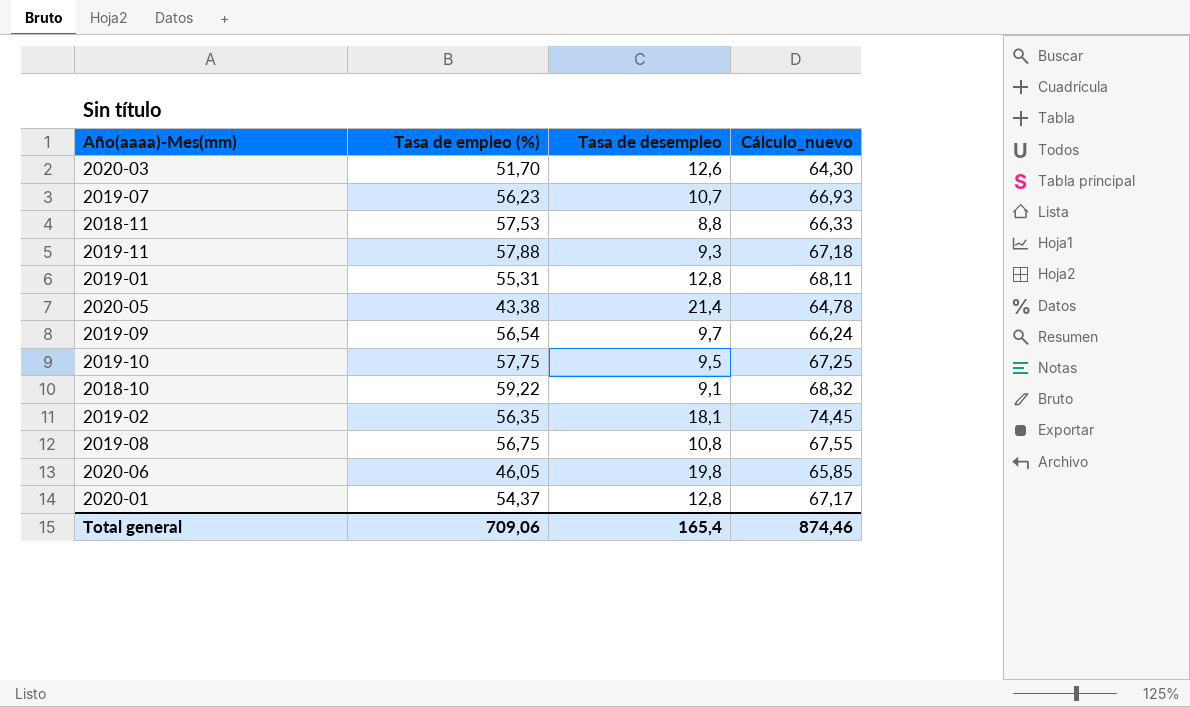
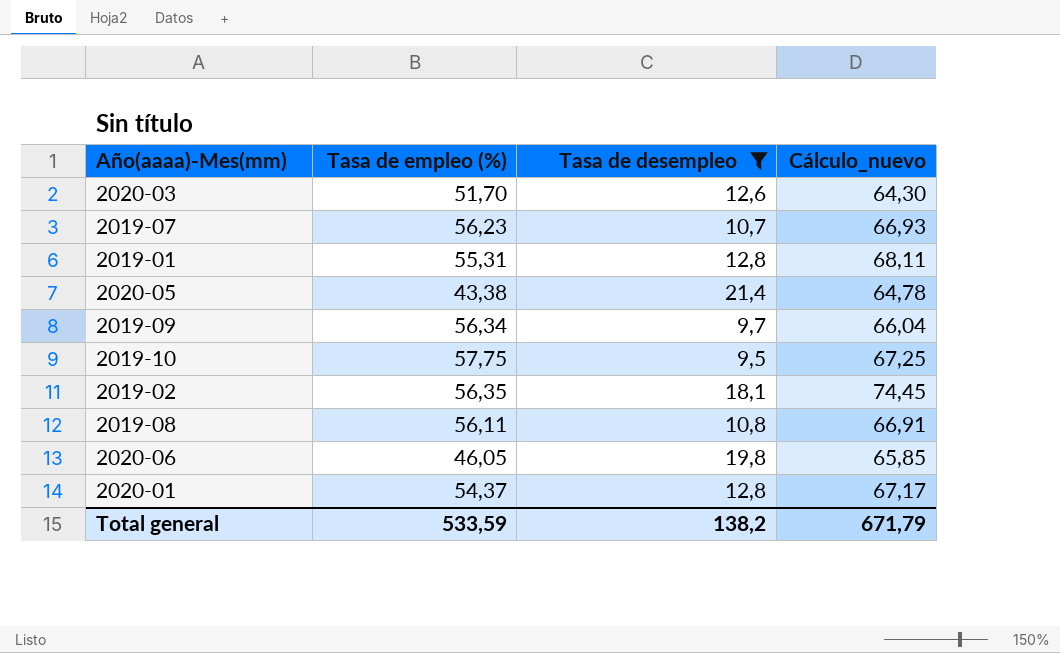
filter: none -> Tasa de desempleo >= 9,5
2019-09 | Tasa de empleo (%): 56,54 -> 56,34
2019-09 | Cálculo_nuevo: 66,24 -> 66,04
2019-08 | Tasa de empleo (%): 56,75 -> 56,11
2019-08 | Cálculo_nuevo: 67,55 -> 66,91
Total general | Tasa de empleo (%): 709,06 -> 533,59
Total general | Tasa de desempleo: 165,4 -> 138,2
Total general | Cálculo_nuevo: 874,46 -> 671,79

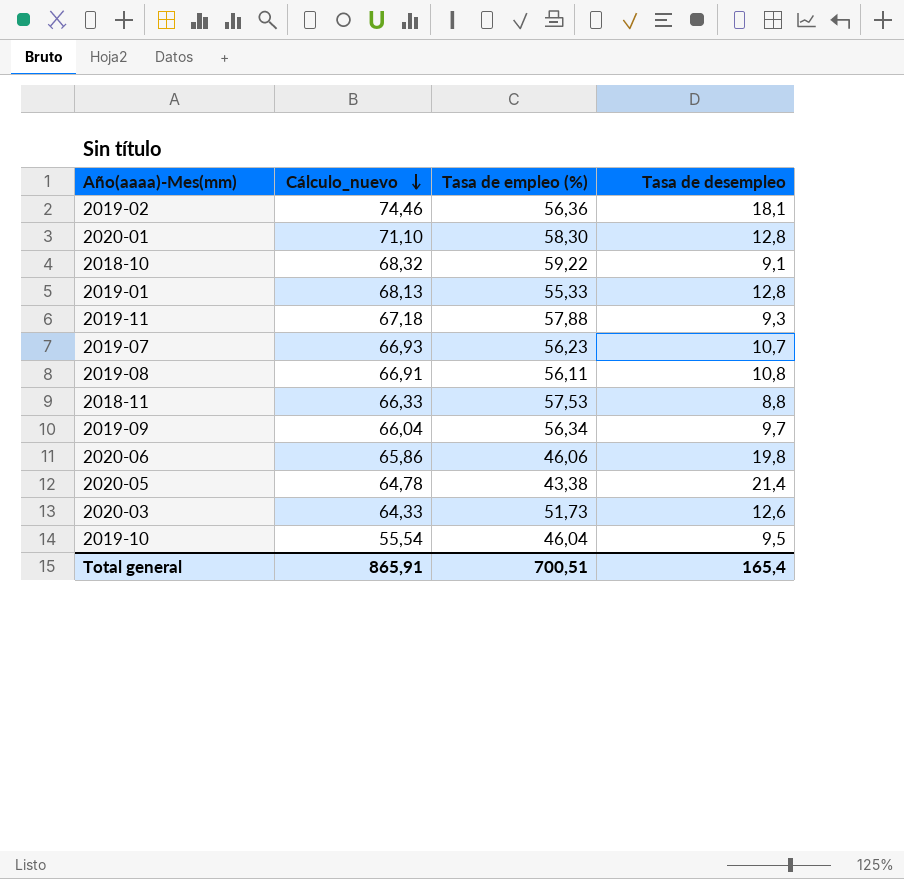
filter: Tasa de desempleo >= 9,5 -> none
row order: none -> Cálculo_nuevo descending
column Cálculo_nuevo | position: 4 -> 2
2019-02 | Cálculo_nuevo: 74,45 -> 74,46
2019-02 | Tasa de empleo (%): 56,35 -> 56,36
2020-01 | Cálculo_nuevo: 67,17 -> 71,10
2020-01 | Tasa de empleo (%): 54,37 -> 58,30
2019-01 | Cálculo_nuevo: 68,11 -> 68,13
2019-01 | Tasa de empleo (%): 55,31 -> 55,33
2020-06 | Cálculo_nuevo: 65,85 -> 65,86
2020-06 | Tasa de empleo (%): 46,05 -> 46,06
2020-03 | Cálculo_nuevo: 64,30 -> 64,33
2020-03 | Tasa de empleo (%): 51,70 -> 51,73
2019-10 | Cálculo_nuevo: 67,25 -> 55,54
2019-10 | Tasa de empleo (%): 57,75 -> 46,04
Total general | Cálculo_nuevo: 671,79 -> 865,91
Total general | Tasa de empleo (%): 533,59 -> 700,51
Total general | Tasa de desempleo: 138,2 -> 165,4

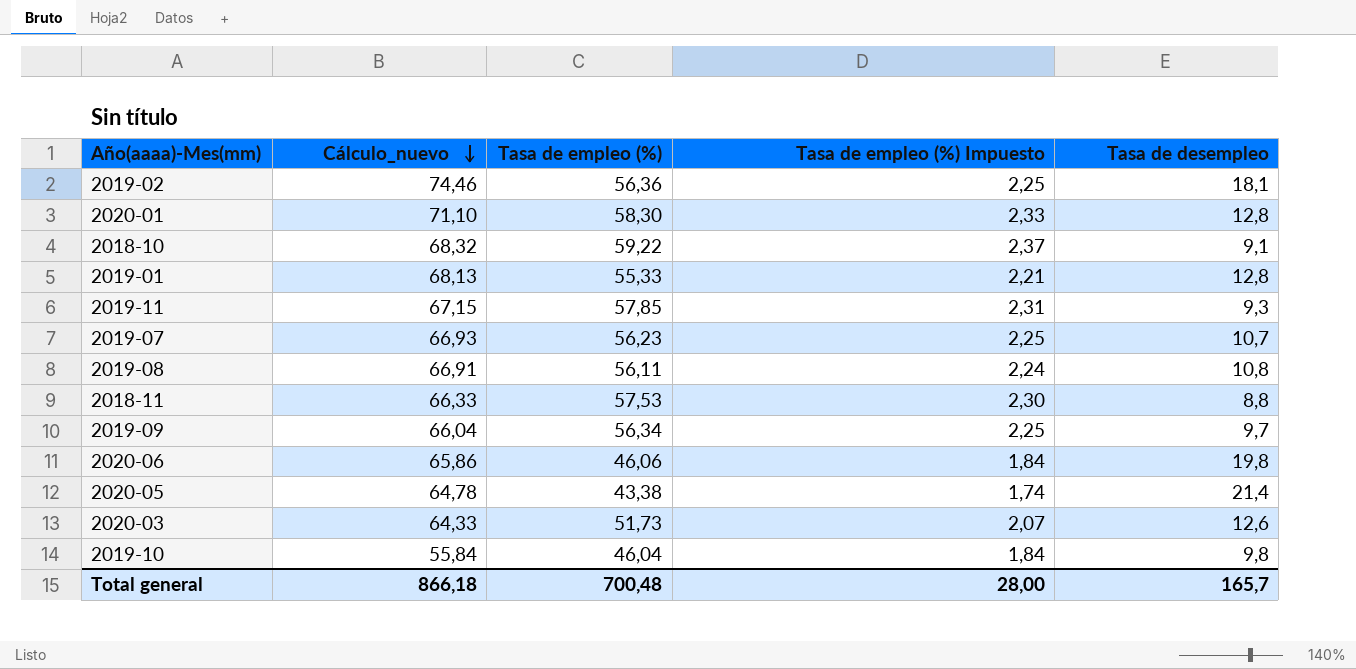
column Tasa de empleo (%) Impuesto | formula: none -> [Tasa de empleo (%)] * 0,04
2019-11 | Cálculo_nuevo: 67,18 -> 67,15
2019-11 | Tasa de empleo (%): 57,88 -> 57,85
2019-10 | Cálculo_nuevo: 55,54 -> 55,84
2019-10 | Tasa de desempleo: 9,5 -> 9,8
Total general | Cálculo_nuevo: 865,91 -> 866,18
Total general | Tasa de empleo (%): 700,51 -> 700,48
Total general | Tasa de desempleo: 165,4 -> 165,7

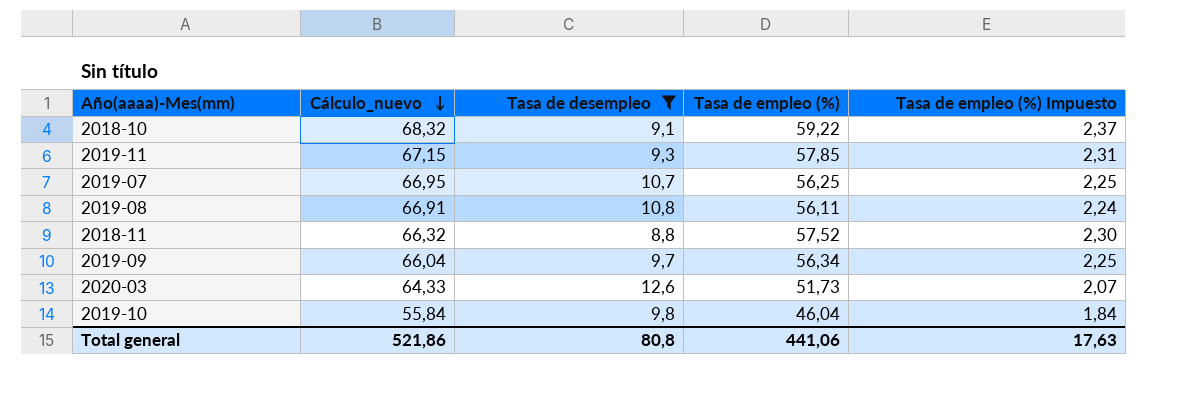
filter: none -> Tasa de desempleo <= 12,6
column Tasa de desempleo | position: 5 -> 3
2019-07 | Cálculo_nuevo: 66,93 -> 66,95
2019-07 | Tasa de empleo (%): 56,23 -> 56,25
2018-11 | Cálculo_nuevo: 66,33 -> 66,32
2018-11 | Tasa de empleo (%): 57,53 -> 57,52
Total general | Cálculo_nuevo: 866,18 -> 521,86
Total general | Tasa de desempleo: 165,7 -> 80,8
Total general | Tasa de empleo (%): 700,48 -> 441,06
Total general | Tasa de empleo (%) Impuesto: 28,00 -> 17,63

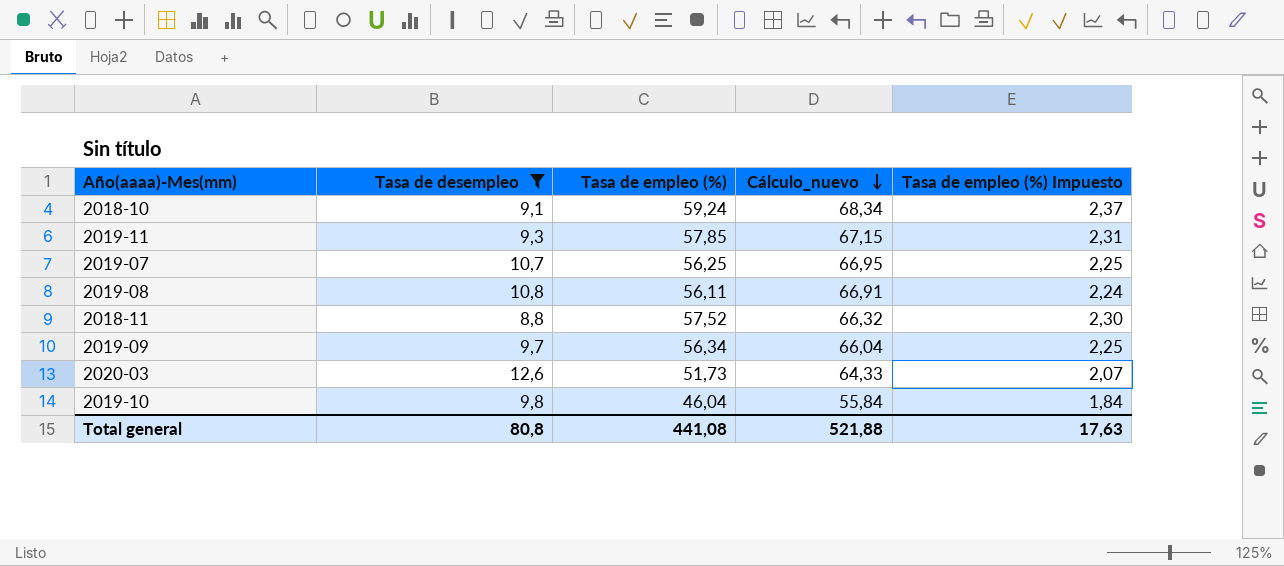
column Cálculo_nuevo | position: 2 -> 4
2018-10 | Tasa de empleo (%): 59,22 -> 59,24
2018-10 | Cálculo_nuevo: 68,32 -> 68,34
Total general | Tasa de empleo (%): 441,06 -> 441,08
Total general | Cálculo_nuevo: 521,86 -> 521,88

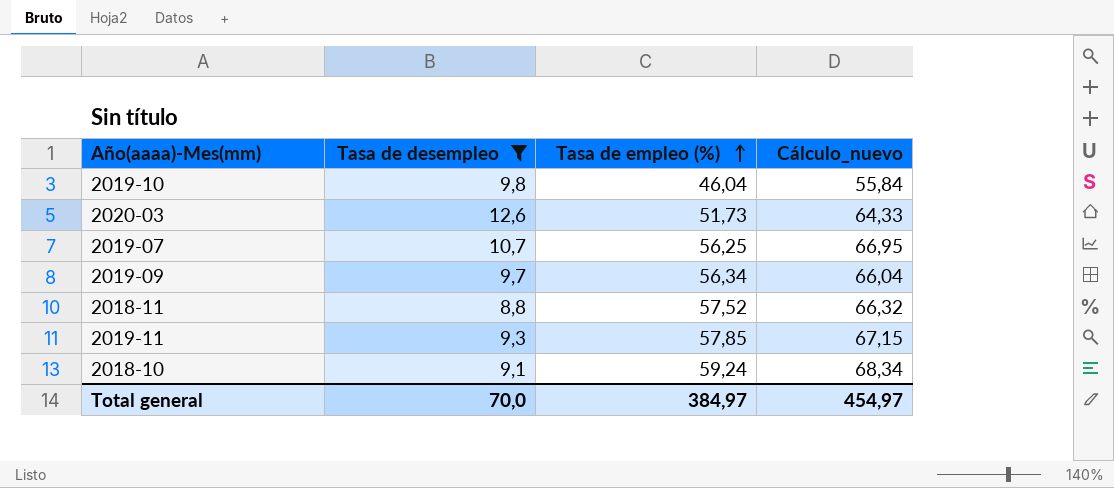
row order: Cálculo_nuevo descending -> Tasa de empleo (%) ascending
column Tasa de empleo (%) Impuesto | formula: [Tasa de empleo (%)] * 0,04 -> none
row 2019-08: 10,8 | 56,11 | 66,91 | 2,24 -> none
Total general | Tasa de desempleo: 80,8 -> 70,0
Total general | Tasa de empleo (%): 441,08 -> 384,97
Total general | Cálculo_nuevo: 521,88 -> 454,97

